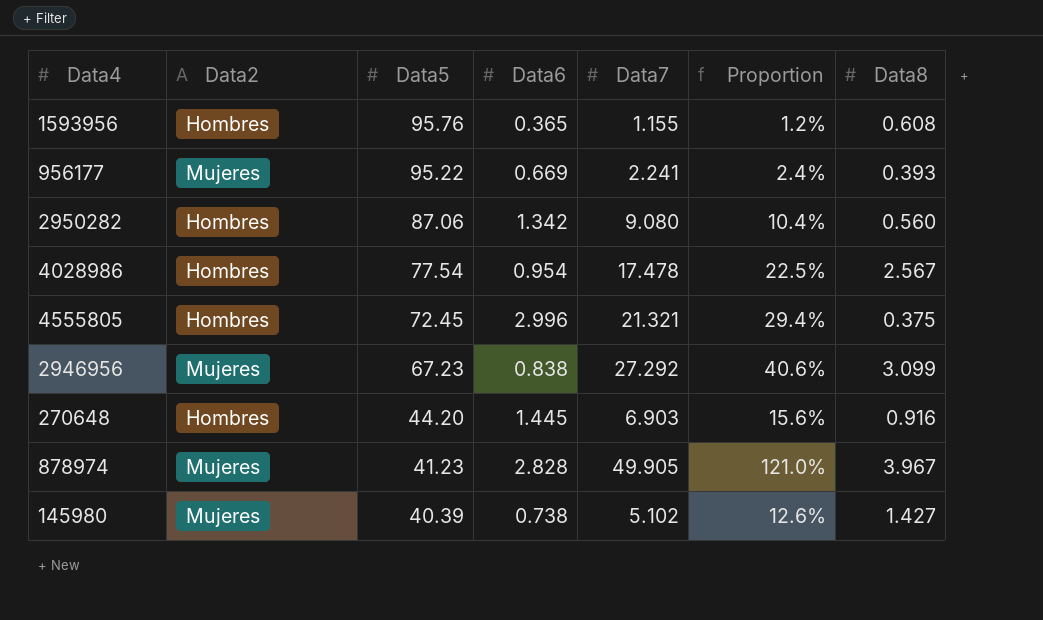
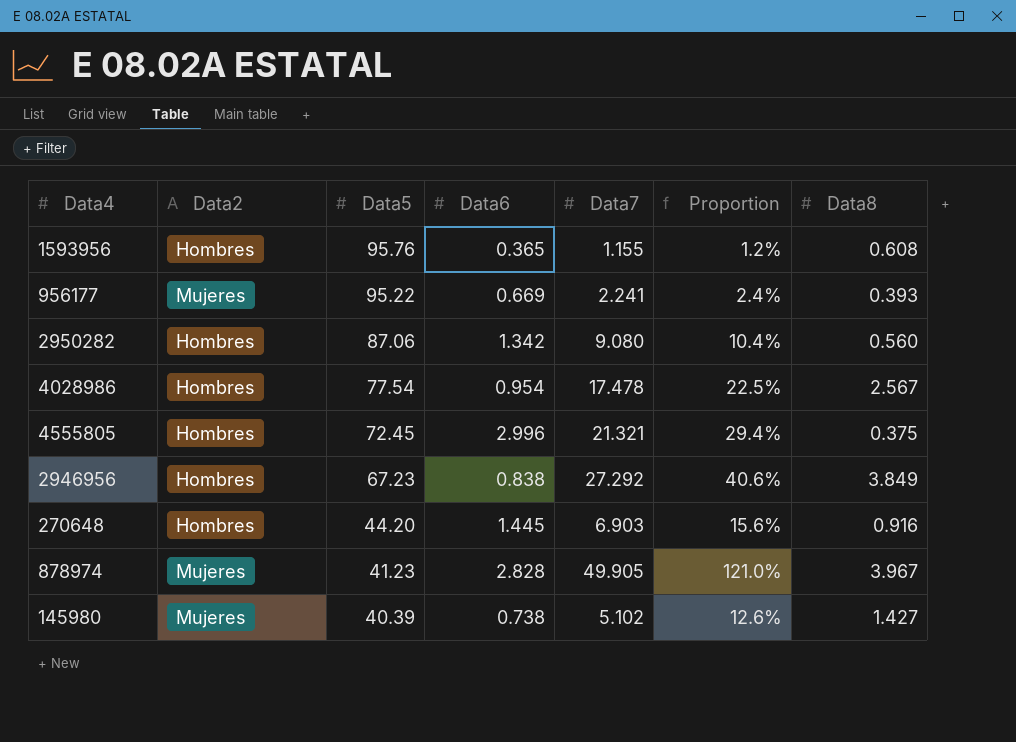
2946956 | Data2: Mujeres -> Hombres
2946956 | Data8: 3.099 -> 3.849

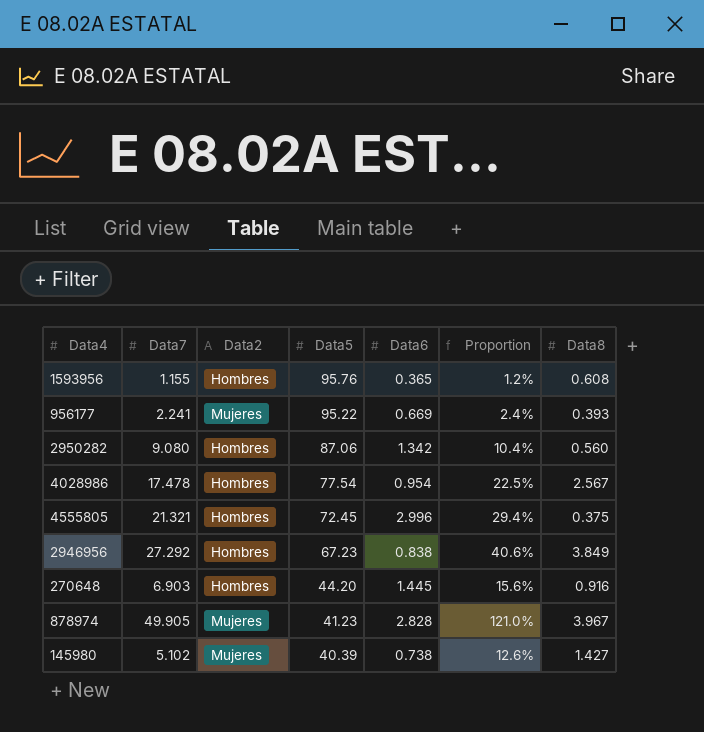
column Data7 | position: 5 -> 2

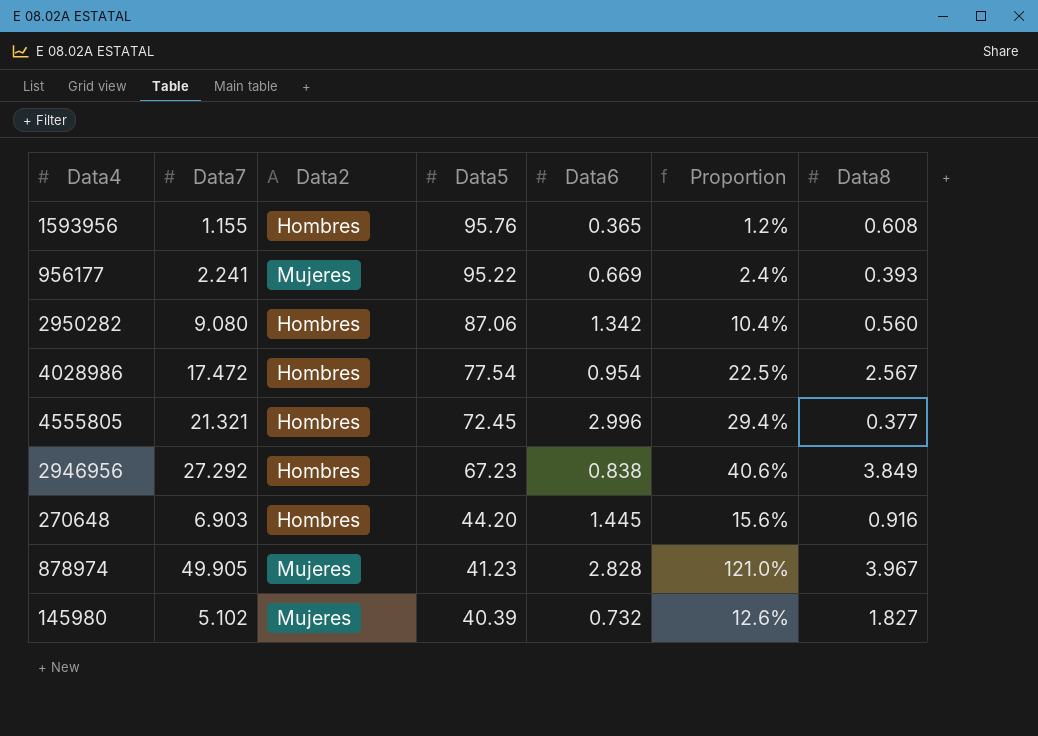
4028986 | Data7: 17.478 -> 17.472
4555805 | Data8: 0.375 -> 0.377
145980 | Data6: 0.738 -> 0.732
145980 | Data8: 1.427 -> 1.827

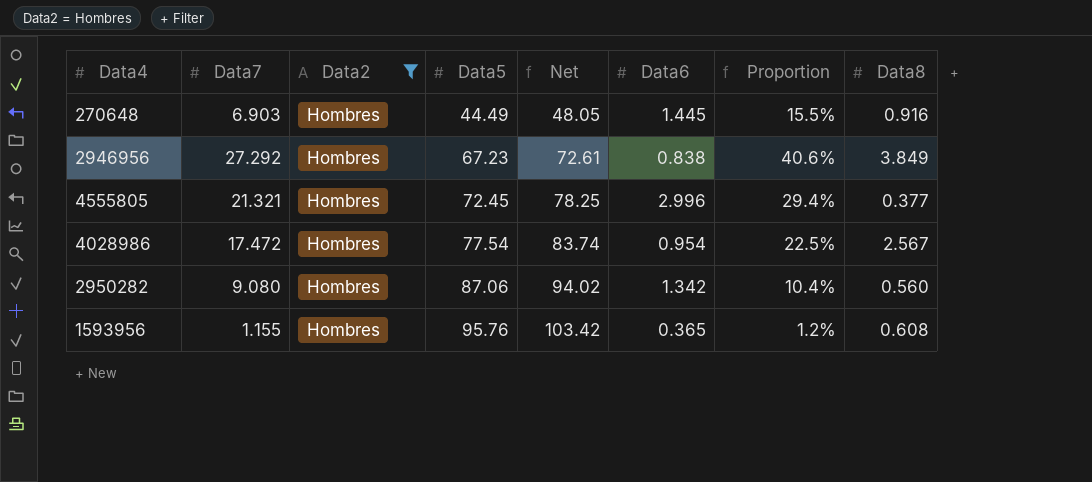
filter: none -> Data2 = Hombres
row order: Data5 descending -> Data5 ascending
column Net | formula: none -> [Data5] * 1.08
270648 | Data5: 44.20 -> 44.49
270648 | Proportion: 15.6% -> 15.5%

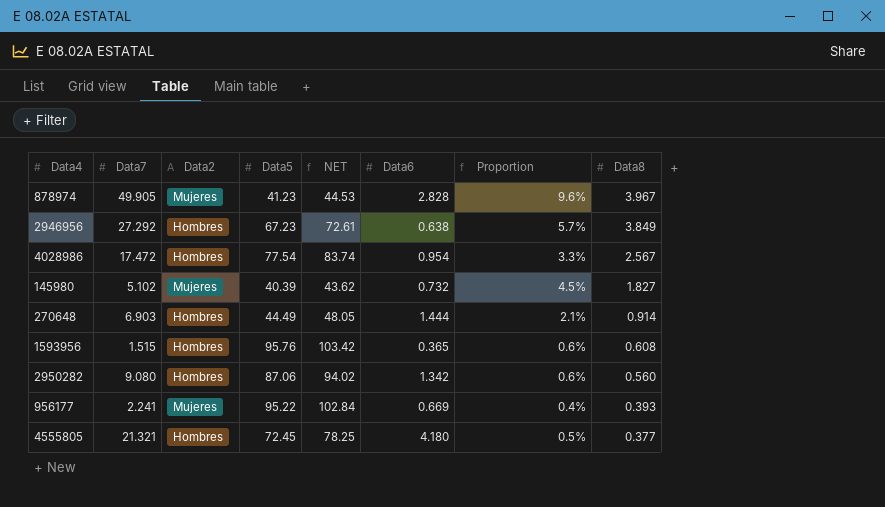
filter: Data2 = Hombres -> none
row order: Data5 ascending -> Data8 descending
column name: Net -> NET
column Proportion | formula: [Data7] / [Data5] -> [Data8] / [Data5]
2946956 | Data6: 0.838 -> 0.638
270648 | Data6: 1.445 -> 1.444
270648 | Data8: 0.916 -> 0.914
1593956 | Data7: 1.155 -> 1.515
4555805 | Data6: 2.996 -> 4.180

